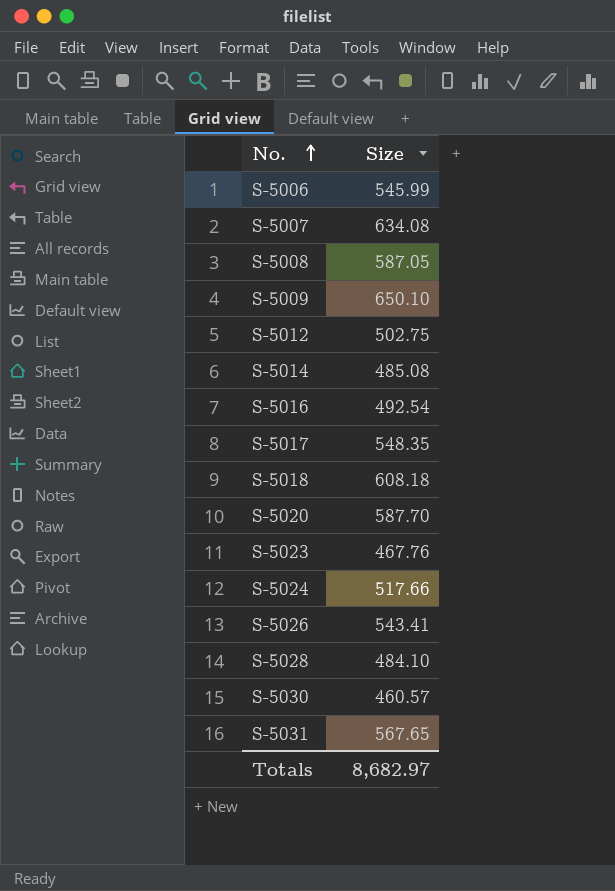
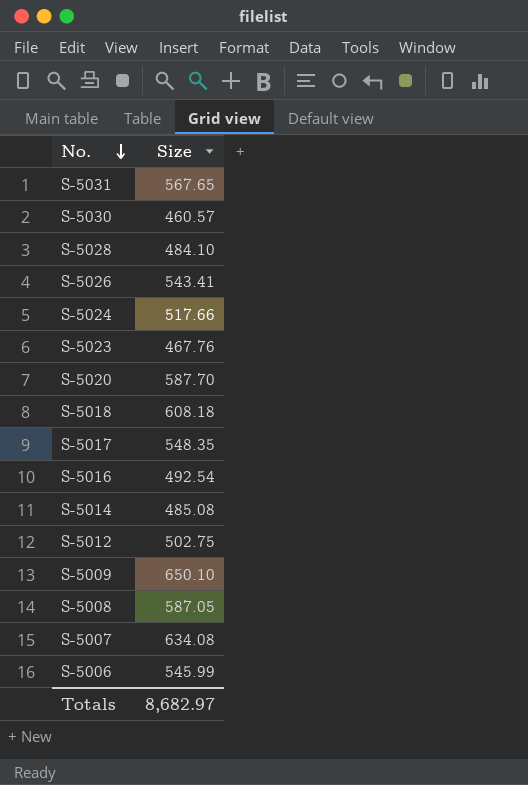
row order: No. ascending -> No. descending

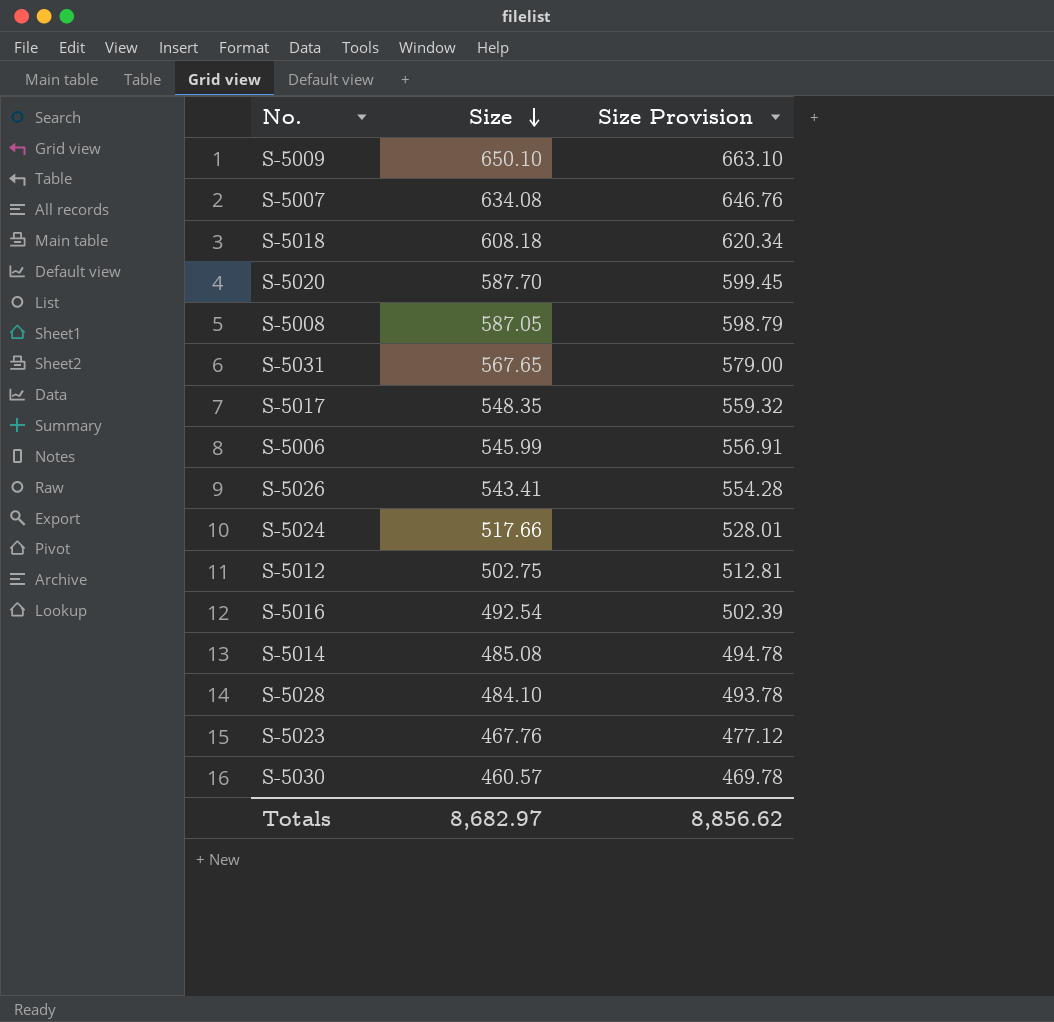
row order: No. descending -> Size descending
column Size Provision | formula: none -> [Size] * 1.02

